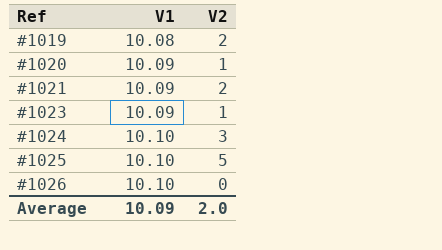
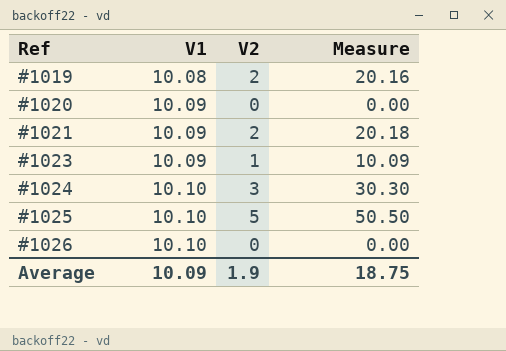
column Measure | formula: none -> [V1] * [V2]
#1020 | V2: 1 -> 0
Average | V2: 2.0 -> 1.9

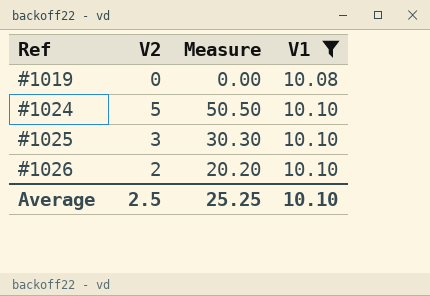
filter: none -> V1 != 10.09
column V1 | position: 2 -> 4
#1019 | V2: 2 -> 0
#1019 | Measure: 20.16 -> 0.00
#1024 | V2: 3 -> 5
#1024 | Measure: 30.30 -> 50.50
#1025 | V2: 5 -> 3
#1025 | Measure: 50.50 -> 30.30
#1026 | V2: 0 -> 2
#1026 | Measure: 0.00 -> 20.20
Average | V2: 1.9 -> 2.5
Average | Measure: 18.75 -> 25.25
Average | V1: 10.09 -> 10.10

